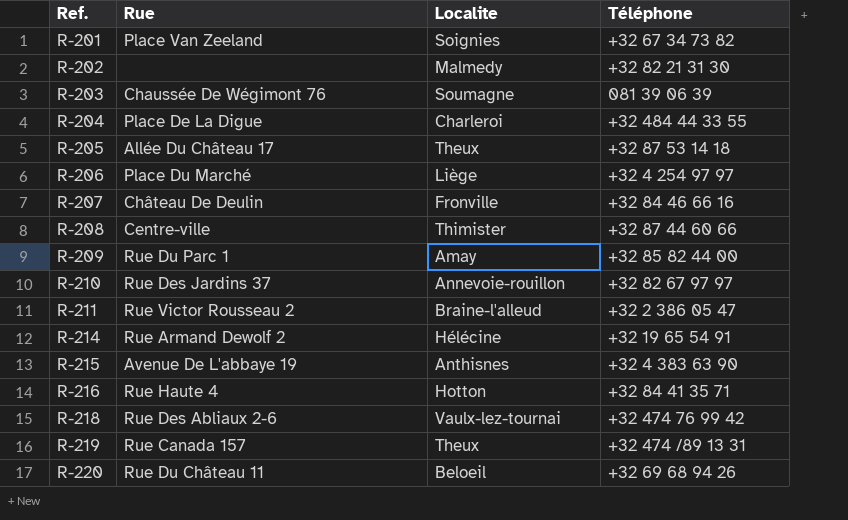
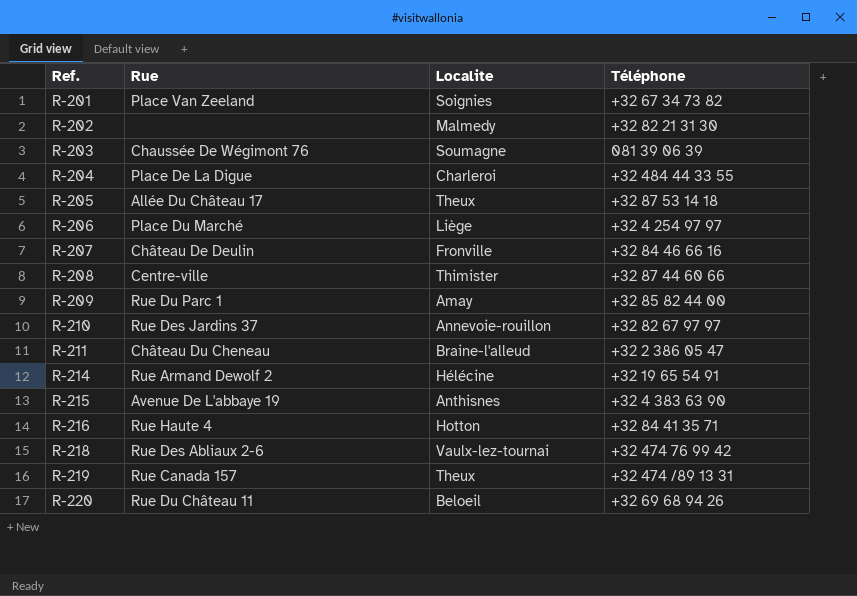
R-211 | Rue: Rue Victor Rousseau 2 -> Château Du Cheneau

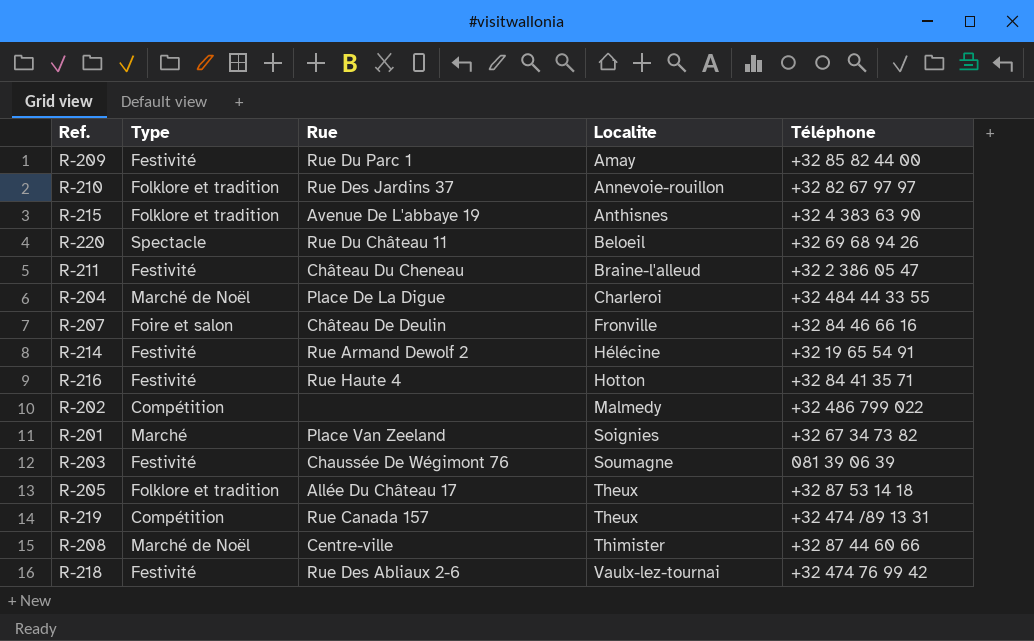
row order: Ref. ascending -> Localite ascending
column Type | position: none -> 2
row R-206: Place Du Marché | Liège | +32 4 254 97 97 -> none
R-202 | Téléphone: +32 82 21 31 30 -> +32 486 799 022

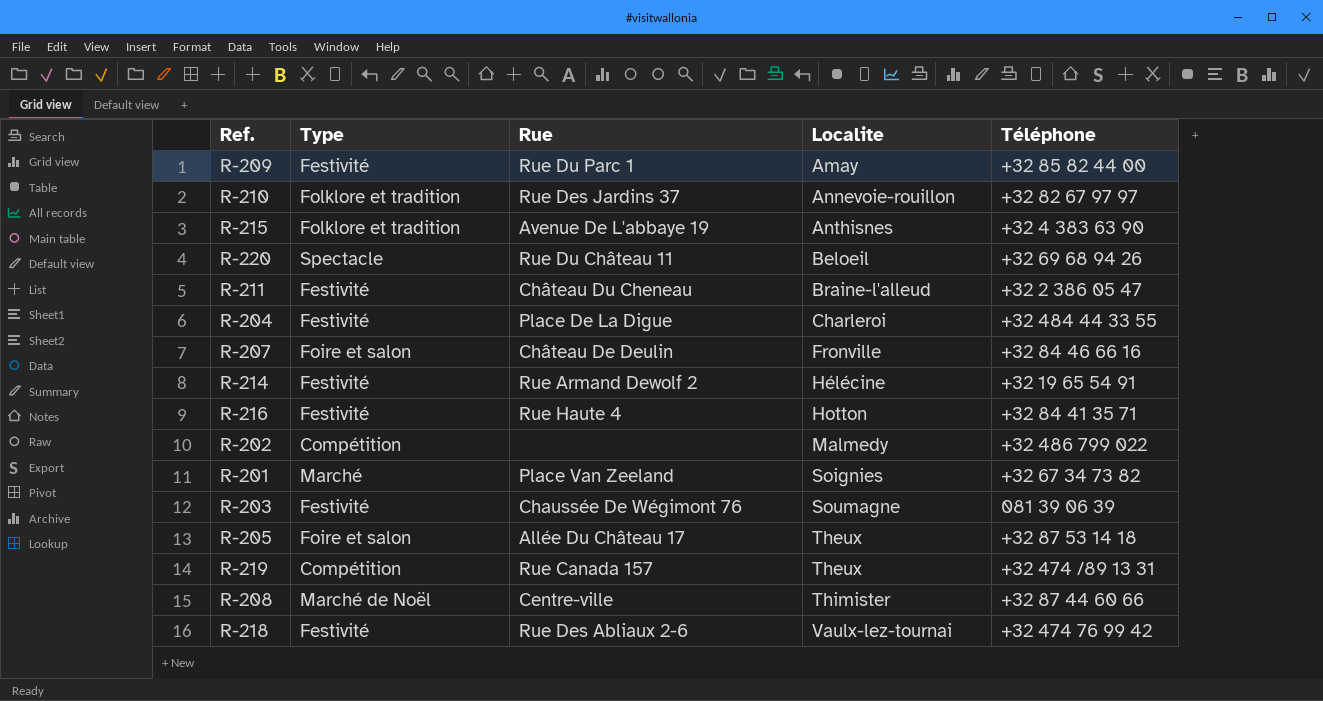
R-204 | Type: Marché de Noël -> Festivité
R-205 | Type: Folklore et tradition -> Foire et salon

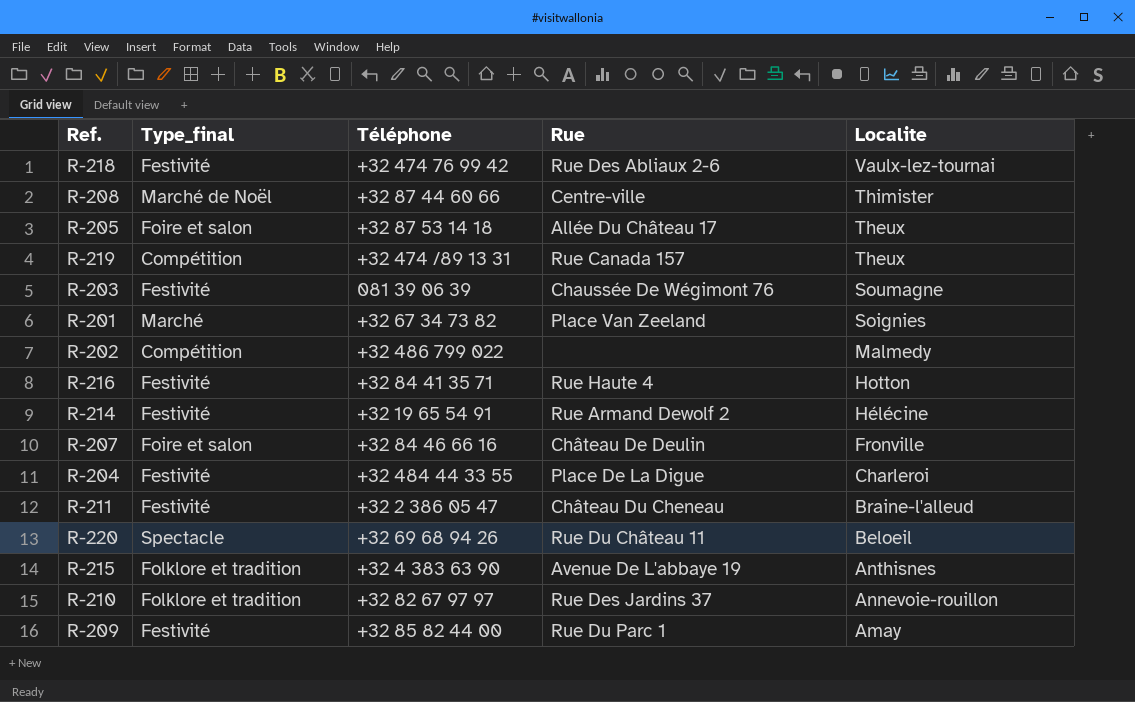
row order: Localite ascending -> Localite descending
column name: Type -> Type_final
column Téléphone | position: 5 -> 3

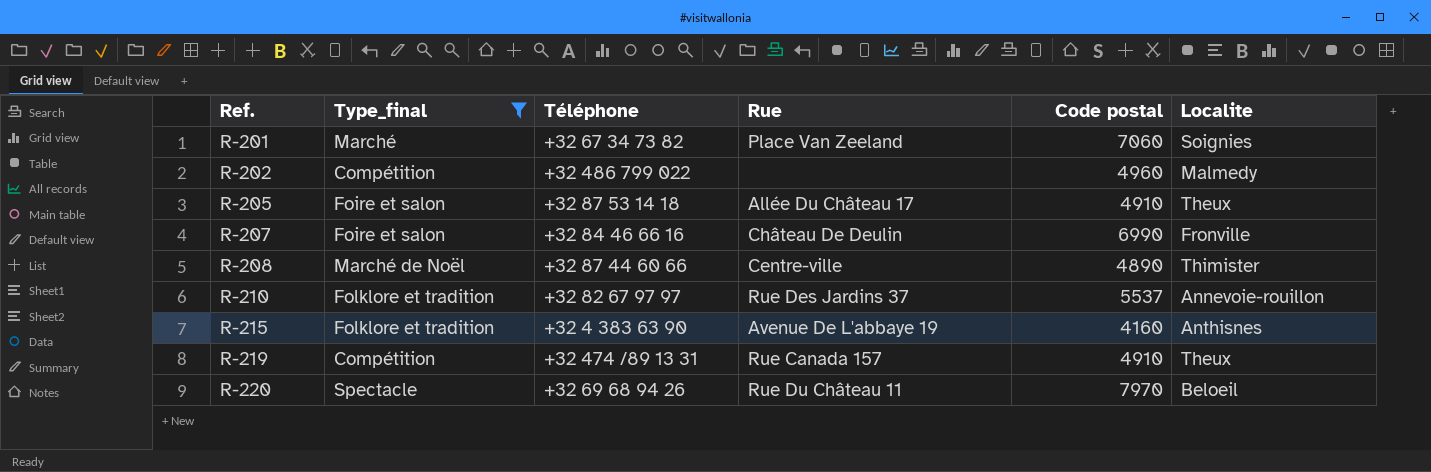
filter: none -> Type_final != Festivité
row order: Localite descending -> Ref. ascending
column Code postal | position: none -> 5

